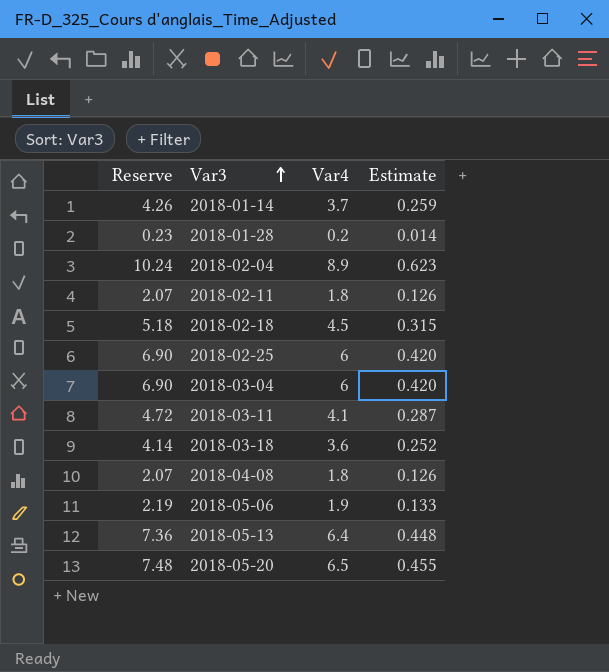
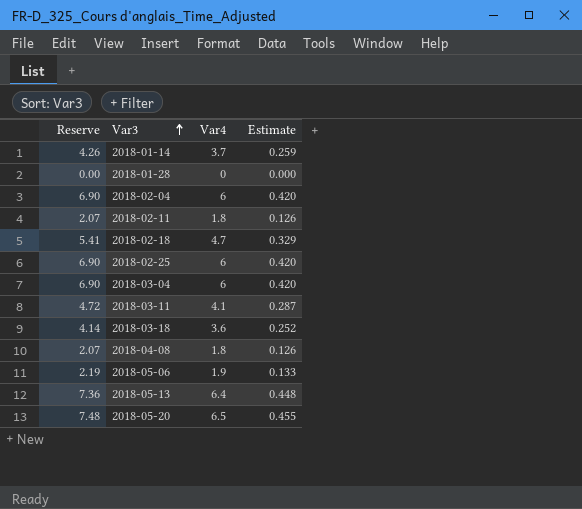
2018-01-28 | Reserve: 0.23 -> 0.00
2018-01-28 | Var4: 0.2 -> 0
2018-01-28 | Estimate: 0.014 -> 0.000
2018-02-04 | Reserve: 10.24 -> 6.90
2018-02-04 | Var4: 8.9 -> 6
2018-02-04 | Estimate: 0.623 -> 0.420
2018-02-18 | Reserve: 5.18 -> 5.41
2018-02-18 | Var4: 4.5 -> 4.7
2018-02-18 | Estimate: 0.315 -> 0.329

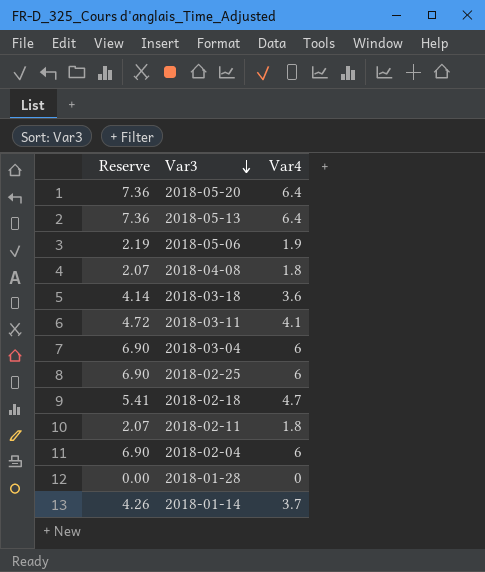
row order: Var3 ascending -> Var3 descending
column Estimate | formula: [Var4] * 0.07 -> none
2018-05-20 | Reserve: 7.48 -> 7.36
2018-05-20 | Var4: 6.5 -> 6.4

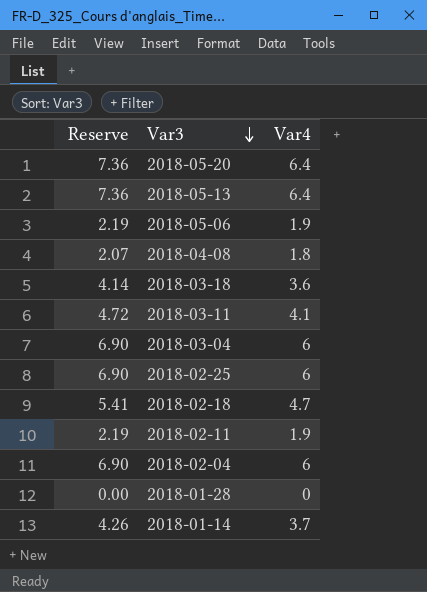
2018-02-11 | Reserve: 2.07 -> 2.19
2018-02-11 | Var4: 1.8 -> 1.9

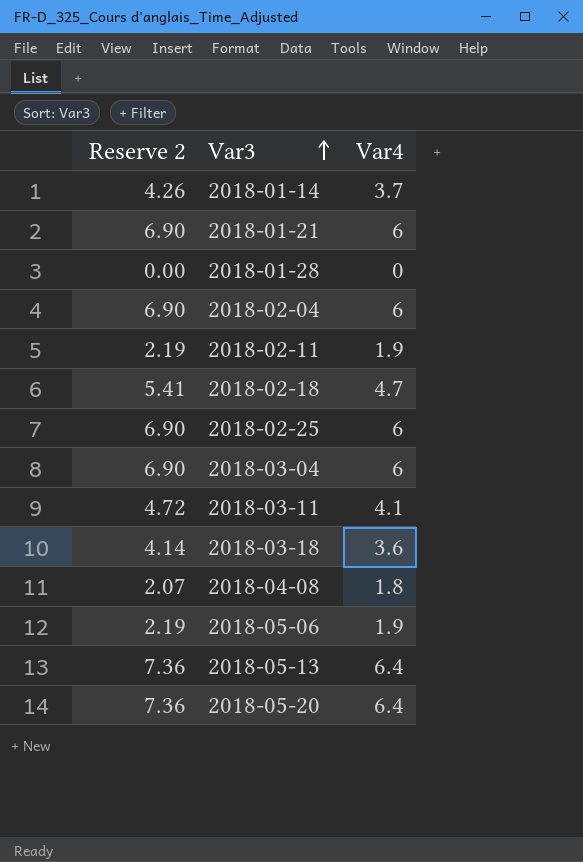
row order: Var3 descending -> Var3 ascending
column name: Reserve -> Reserve 2
row 2018-01-21: none -> 6.90 | 6

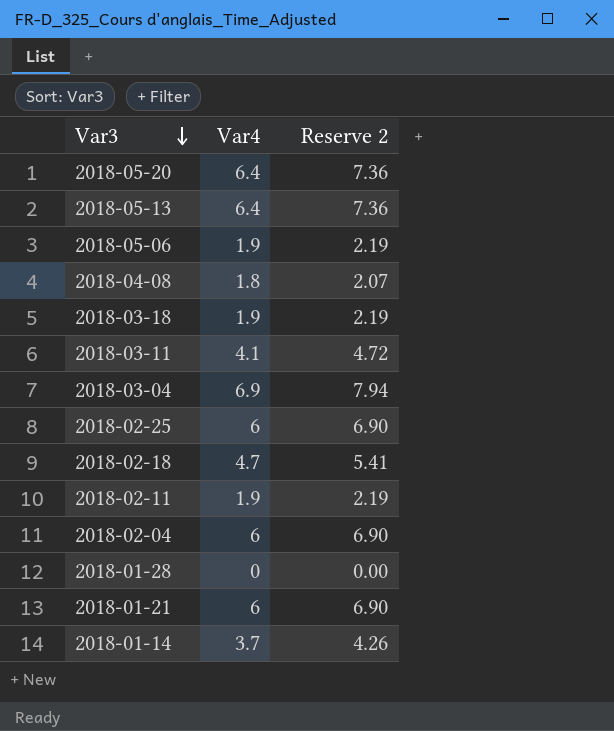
row order: Var3 ascending -> Var3 descending
column Reserve 2 | position: 1 -> 3
2018-03-18 | Var4: 3.6 -> 1.9
2018-03-18 | Reserve 2: 4.14 -> 2.19
2018-03-04 | Var4: 6 -> 6.9
2018-03-04 | Reserve 2: 6.90 -> 7.94

